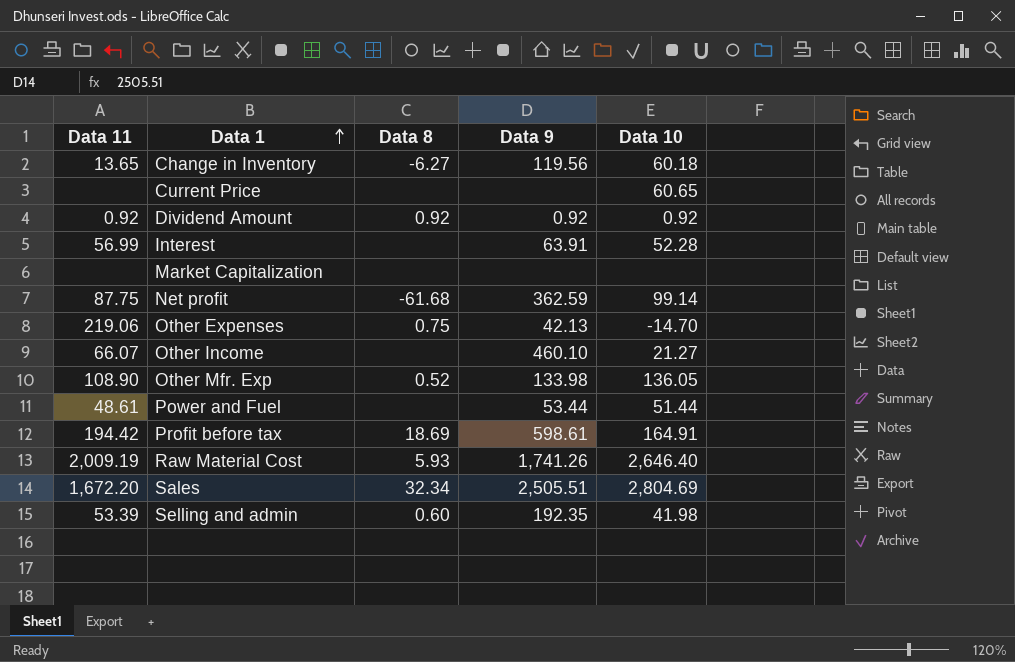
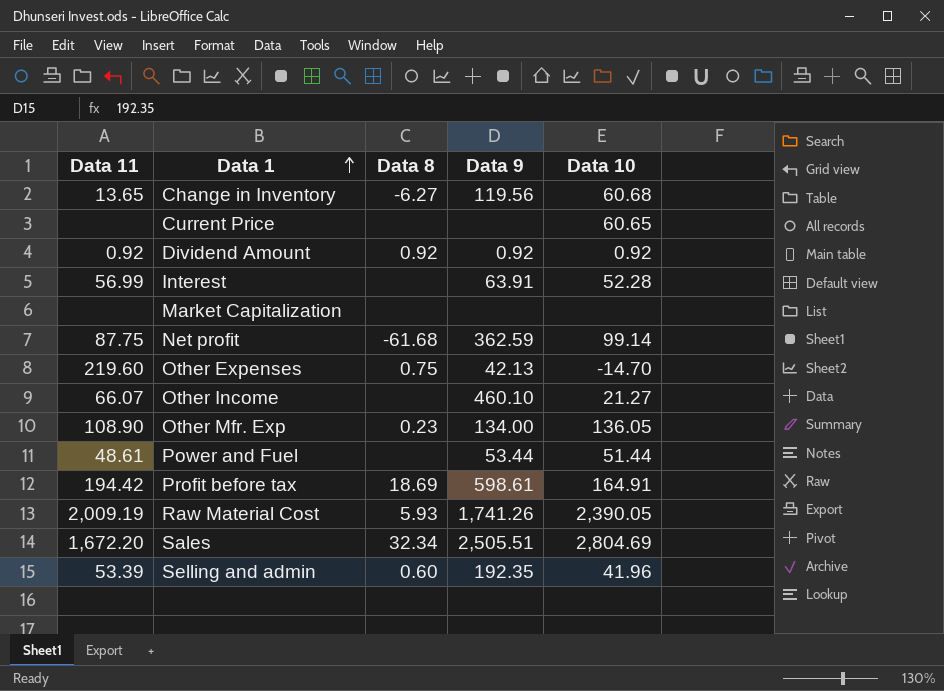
Change in Inventory | Data 10: 60.18 -> 60.68
Other Expenses | Data 11: 219.06 -> 219.60
Other Mfr. Exp | Data 8: 0.52 -> 0.23
Other Mfr. Exp | Data 9: 133.98 -> 134.00
Raw Material Cost | Data 10: 2,646.40 -> 2,390.05
Selling and admin | Data 10: 41.98 -> 41.96

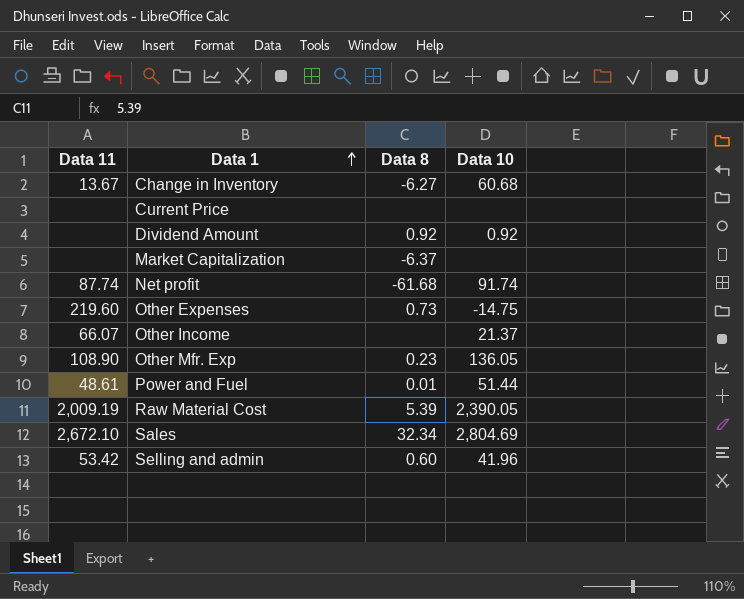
column Data 9 | position: 4 -> none
row Interest: 56.99 | none | 63.91 | 52.28 -> none
row Profit before tax: 194.42 | 18.69 | 598.61 | 164.91 -> none
Change in Inventory | Data 11: 13.65 -> 13.67
Current Price | Data 10: 60.65 -> none
Dividend Amount | Data 11: 0.92 -> none
Market Capitalization | Data 8: none -> -6.37
Net profit | Data 11: 87.75 -> 87.74
Net profit | Data 10: 99.14 -> 91.74
Other Expenses | Data 8: 0.75 -> 0.73
Other Expenses | Data 10: -14.70 -> -14.75
Other Income | Data 10: 21.27 -> 21.37
Power and Fuel | Data 8: none -> 0.01
Raw Material Cost | Data 8: 5.93 -> 5.39
Sales | Data 11: 1,672.20 -> 2,672.10
Selling and admin | Data 11: 53.39 -> 53.42

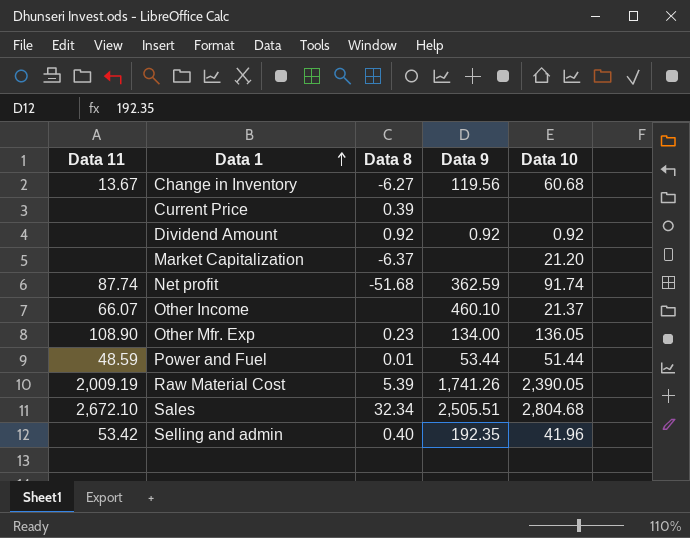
column Data 9 | position: none -> 4
row Other Expenses: 219.60 | 0.73 | -14.75 -> none
Current Price | Data 8: none -> 0.39
Market Capitalization | Data 10: none -> 21.20
Net profit | Data 8: -61.68 -> -51.68
Power and Fuel | Data 11: 48.61 -> 48.59
Sales | Data 10: 2,804.69 -> 2,804.68
Selling and admin | Data 8: 0.60 -> 0.40

